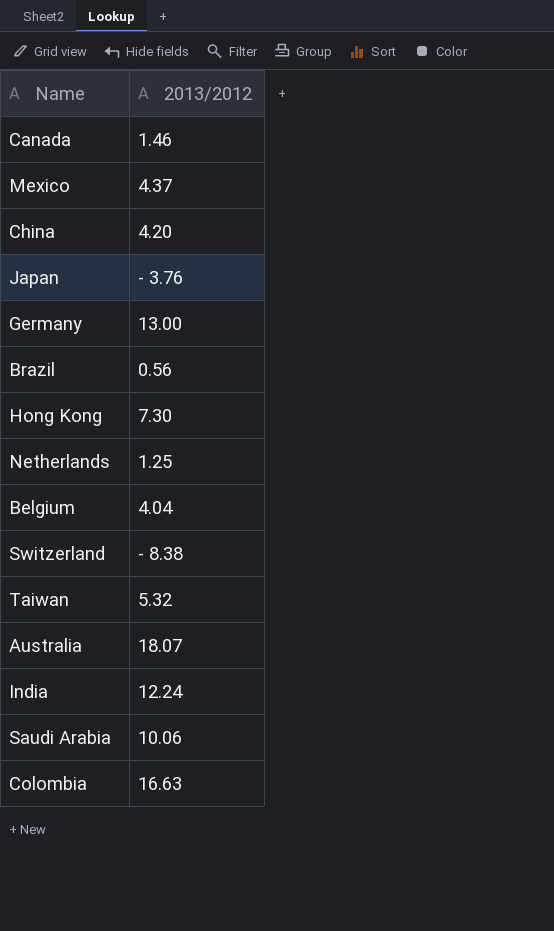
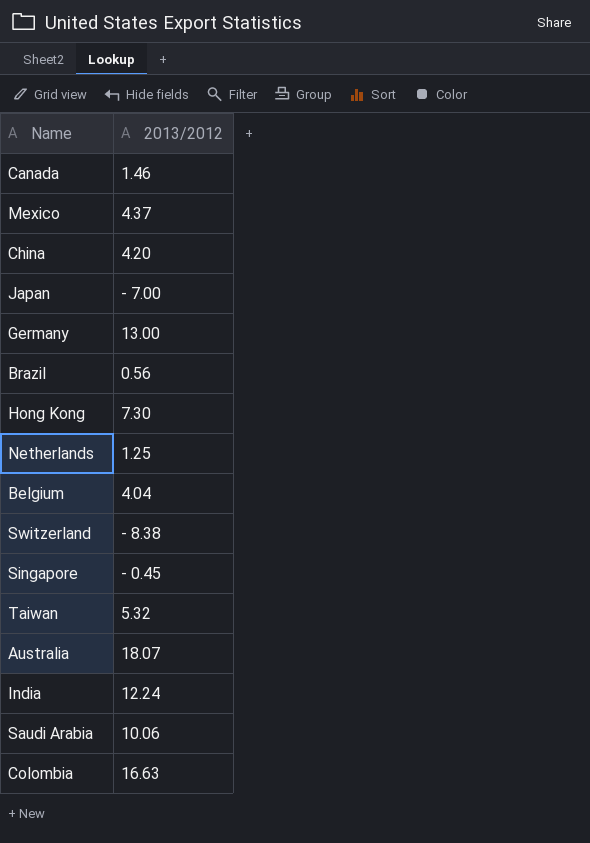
Japan | 2013/2012: - 3.76 -> - 7.00
row Singapore: none -> - 0.45

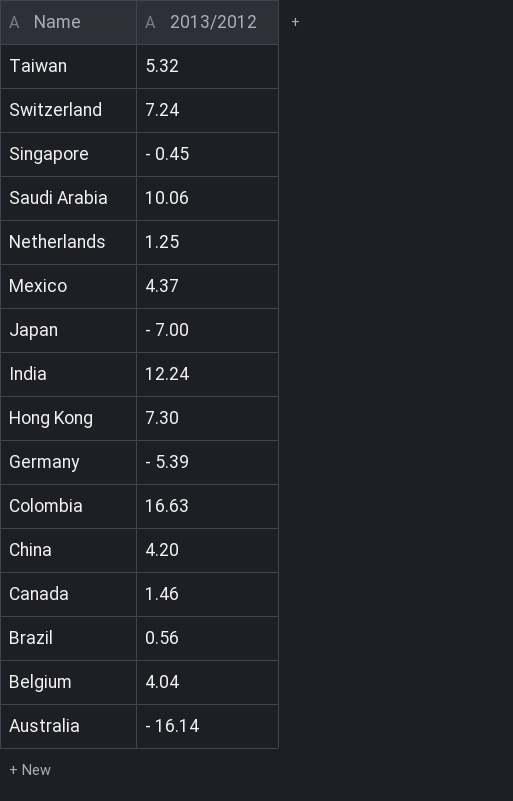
row order: none -> Name descending
Switzerland | 2013/2012: - 8.38 -> 7.24
Germany | 2013/2012: 13.00 -> - 5.39
Australia | 2013/2012: 18.07 -> - 16.14

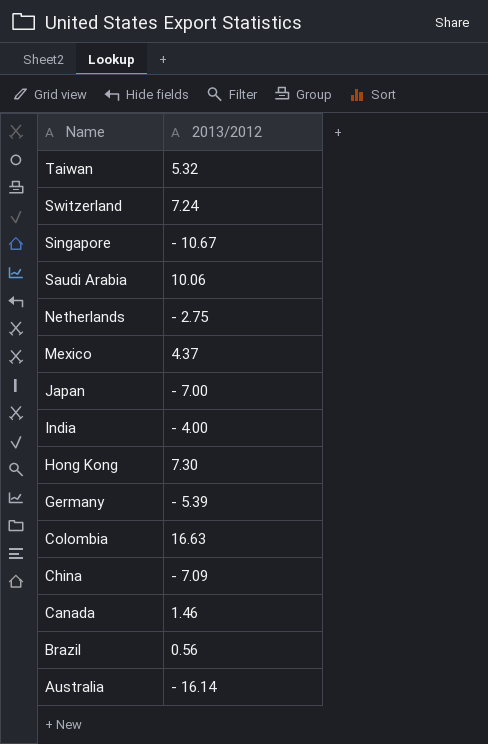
row Belgium: 4.04 -> none
Singapore | 2013/2012: - 0.45 -> - 10.67
Netherlands | 2013/2012: 1.25 -> - 2.75
India | 2013/2012: 12.24 -> - 4.00
China | 2013/2012: 4.20 -> - 7.09

